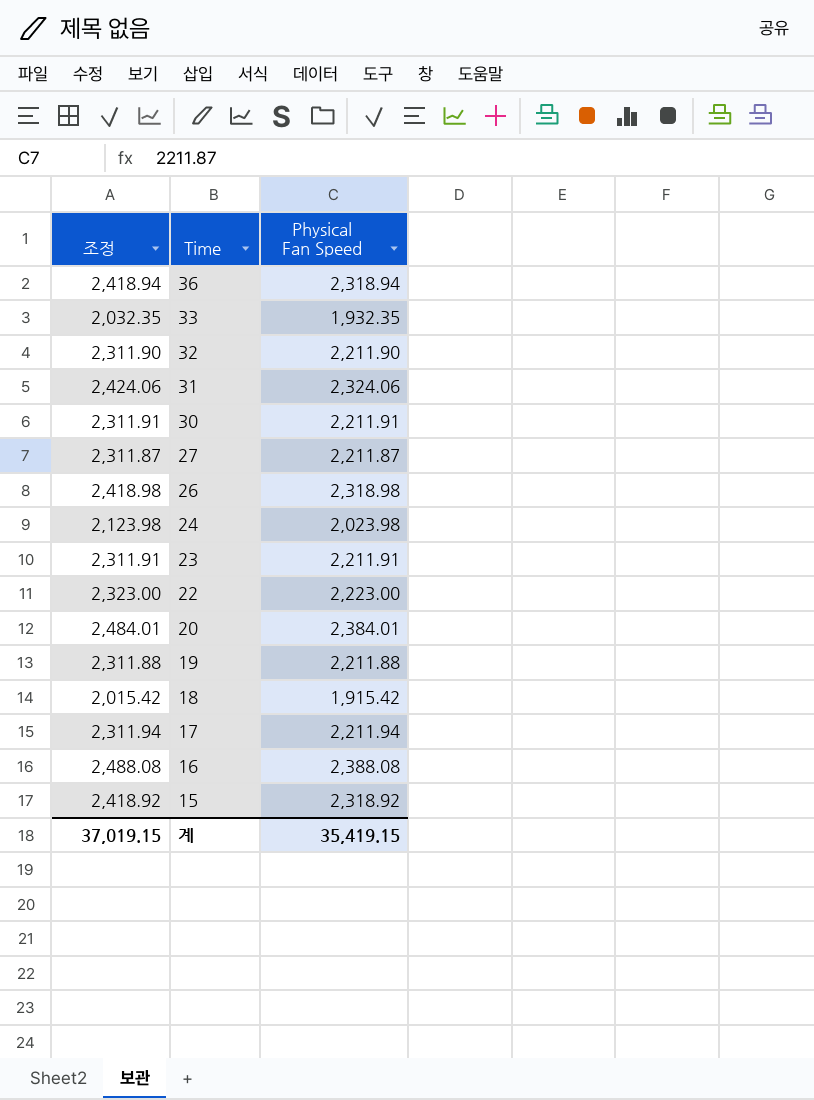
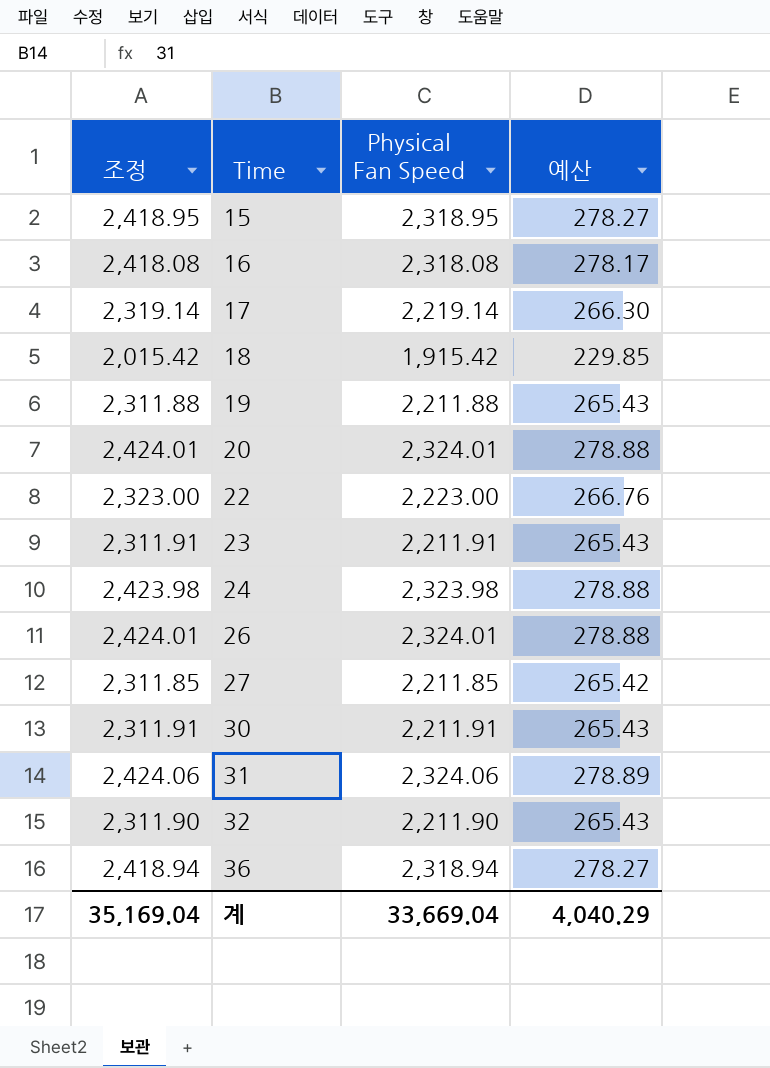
row order: Time descending -> Time ascending
column 예산 | formula: none -> [Physical Fan Speed] * 0.12
row 33: 2,032.35 | 1,932.35 -> none
15 | 조정: 2,418.92 -> 2,418.95
15 | Physical Fan Speed: 2,318.92 -> 2,318.95
16 | 조정: 2,488.08 -> 2,418.08
16 | Physical Fan Speed: 2,388.08 -> 2,318.08
17 | 조정: 2,311.94 -> 2,319.14
17 | Physical Fan Speed: 2,211.94 -> 2,219.14
20 | 조정: 2,484.01 -> 2,424.01
20 | Physical Fan Speed: 2,384.01 -> 2,324.01
24 | 조정: 2,123.98 -> 2,423.98
24 | Physical Fan Speed: 2,023.98 -> 2,323.98
26 | 조정: 2,418.98 -> 2,424.01
26 | Physical Fan Speed: 2,318.98 -> 2,324.01
27 | 조정: 2,311.87 -> 2,311.85
27 | Physical Fan Speed: 2,211.87 -> 2,211.85
계 | 조정: 37,019.15 -> 35,169.04
계 | Physical Fan Speed: 35,419.15 -> 33,669.04

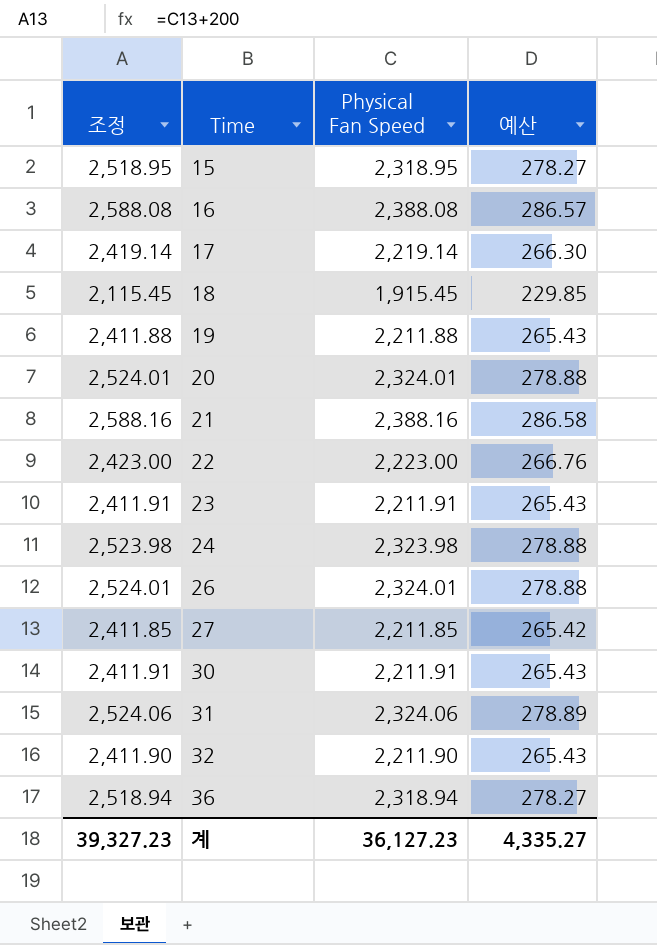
column 조정 | formula: [Physical Fan Speed] + 100 -> [Physical Fan Speed] + 200
16 | Physical Fan Speed: 2,318.08 -> 2,388.08
16 | 예산: 278.17 -> 286.57
18 | Physical Fan Speed: 1,915.42 -> 1,915.45
row 21: none -> 2,588.16 | 2,388.16 | 286.58
계 | 조정: 35,169.04 -> 39,327.23
계 | Physical Fan Speed: 33,669.04 -> 36,127.23
계 | 예산: 4,040.29 -> 4,335.27

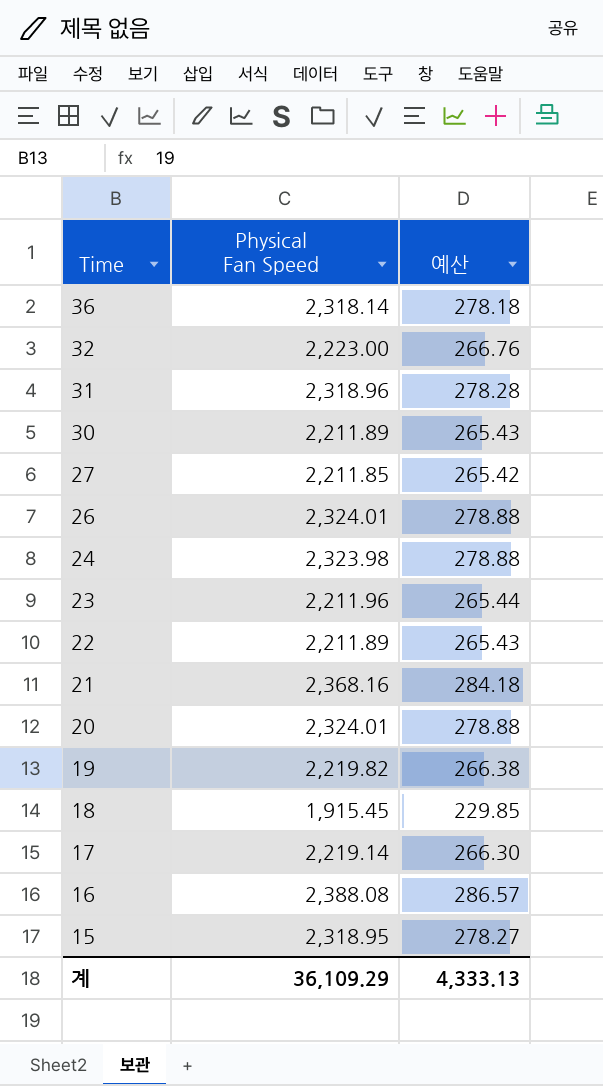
row order: Time ascending -> Time descending
column 조정 | formula: [Physical Fan Speed] + 200 -> none
36 | Physical Fan Speed: 2,318.94 -> 2,318.14
36 | 예산: 278.27 -> 278.18
32 | Physical Fan Speed: 2,211.90 -> 2,223.00
32 | 예산: 265.43 -> 266.76
31 | Physical Fan Speed: 2,324.06 -> 2,318.96
31 | 예산: 278.89 -> 278.28
30 | Physical Fan Speed: 2,211.91 -> 2,211.89
23 | Physical Fan Speed: 2,211.91 -> 2,211.96
23 | 예산: 265.43 -> 265.44
22 | Physical Fan Speed: 2,223.00 -> 2,211.89
22 | 예산: 266.76 -> 265.43
21 | Physical Fan Speed: 2,388.16 -> 2,368.16
21 | 예산: 286.58 -> 284.18
19 | Physical Fan Speed: 2,211.88 -> 2,219.82
19 | 예산: 265.43 -> 266.38
계 | Physical Fan Speed: 36,127.23 -> 36,109.29
계 | 예산: 4,335.27 -> 4,333.13

